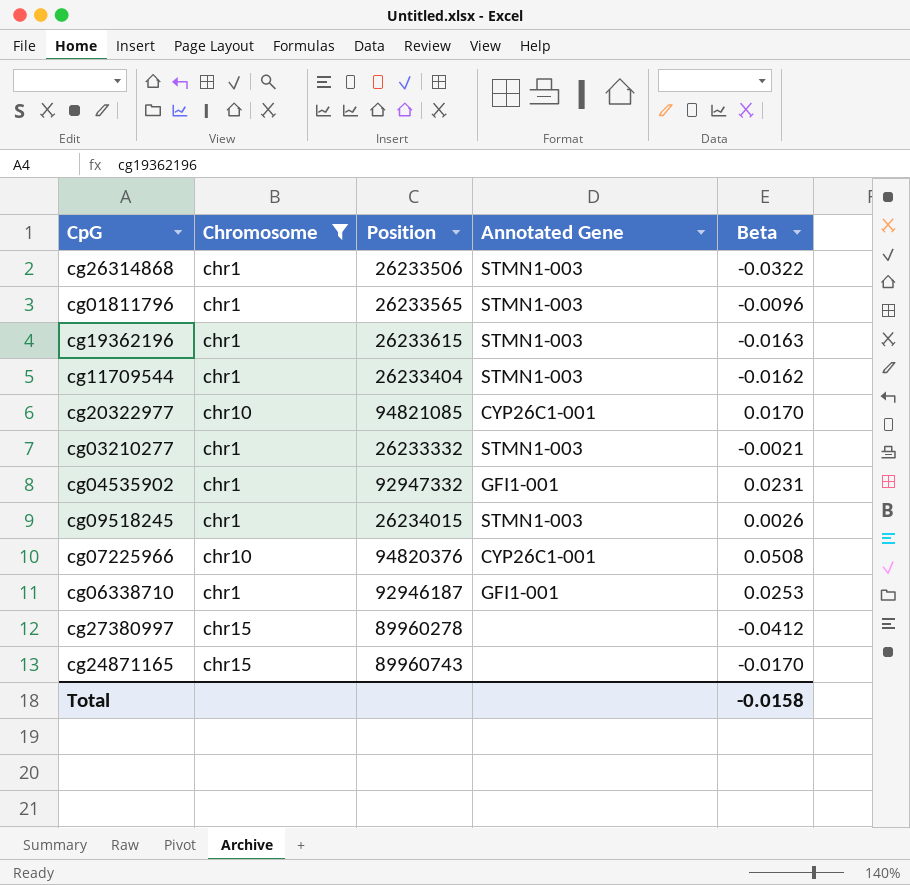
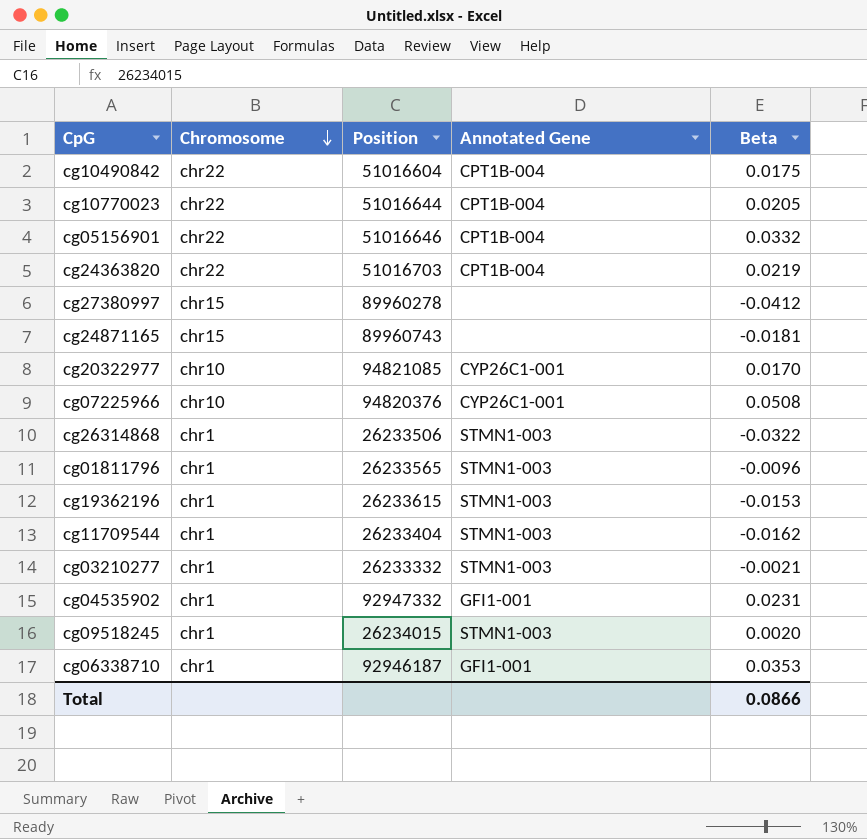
filter: Chromosome != chr22 -> none
row order: none -> Chromosome descending
cg24871165 | Beta: -0.0170 -> -0.0181
cg19362196 | Beta: -0.0163 -> -0.0153
cg09518245 | Beta: 0.0026 -> 0.0020
cg06338710 | Beta: 0.0253 -> 0.0353
Total | Beta: -0.0158 -> 0.0866

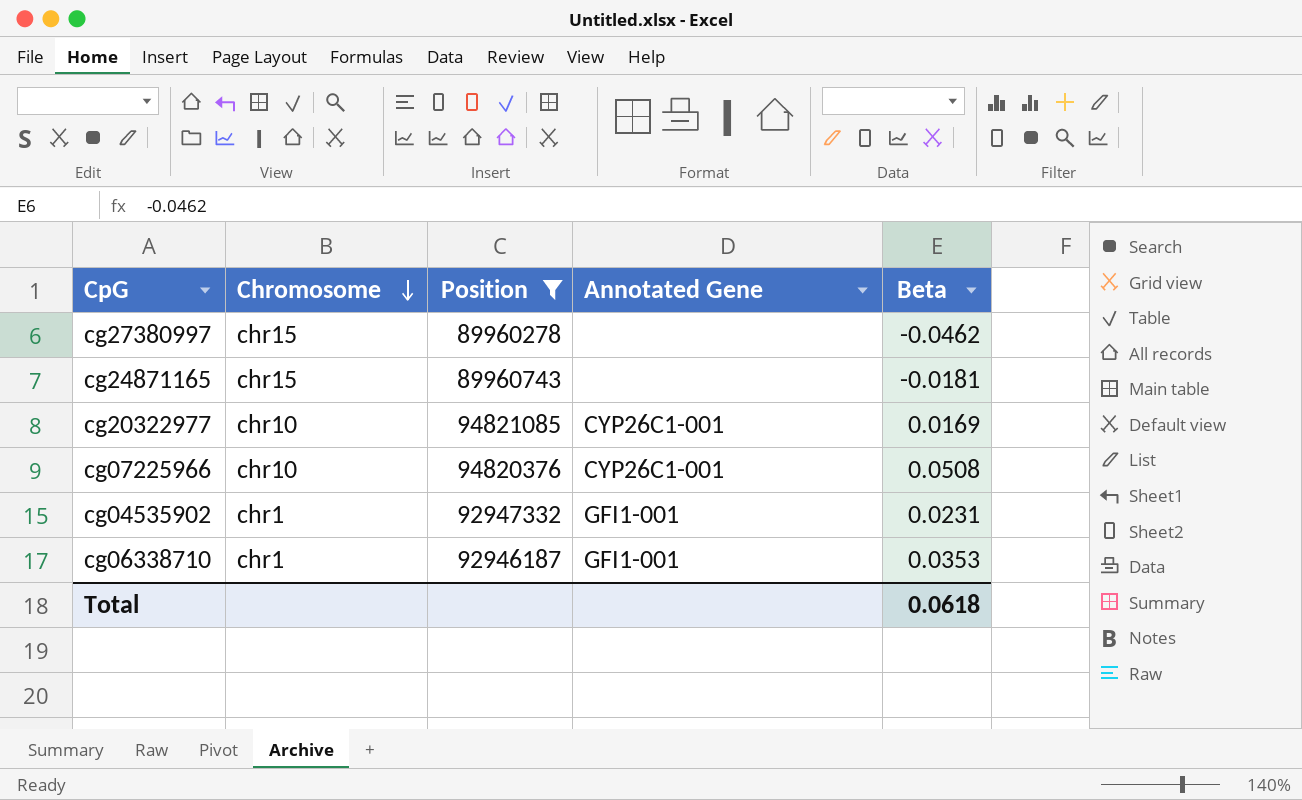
filter: none -> Position >= 89960278
cg27380997 | Beta: -0.0412 -> -0.0462
cg20322977 | Beta: 0.0170 -> 0.0169
Total | Beta: 0.0866 -> 0.0618

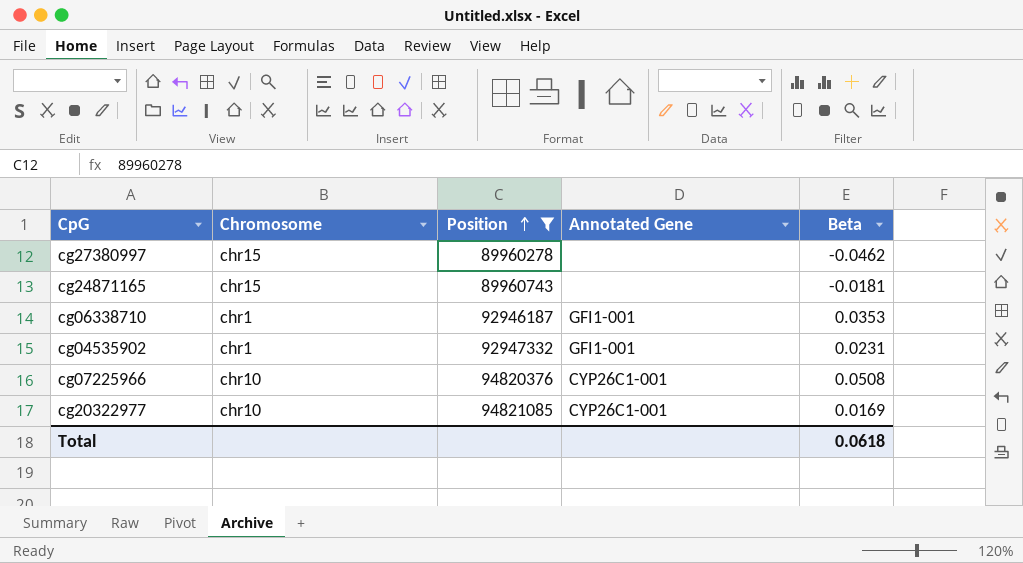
row order: Chromosome descending -> Position ascending

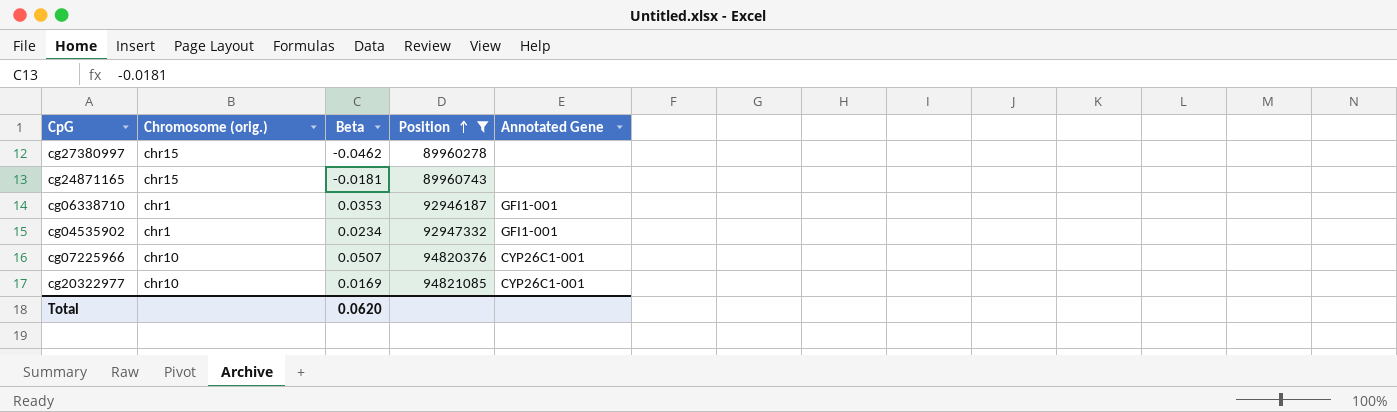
column name: Chromosome -> Chromosome (orig.)
column Beta | position: 5 -> 3
cg04535902 | Beta: 0.0231 -> 0.0234
cg07225966 | Beta: 0.0508 -> 0.0507
Total | Beta: 0.0618 -> 0.0620

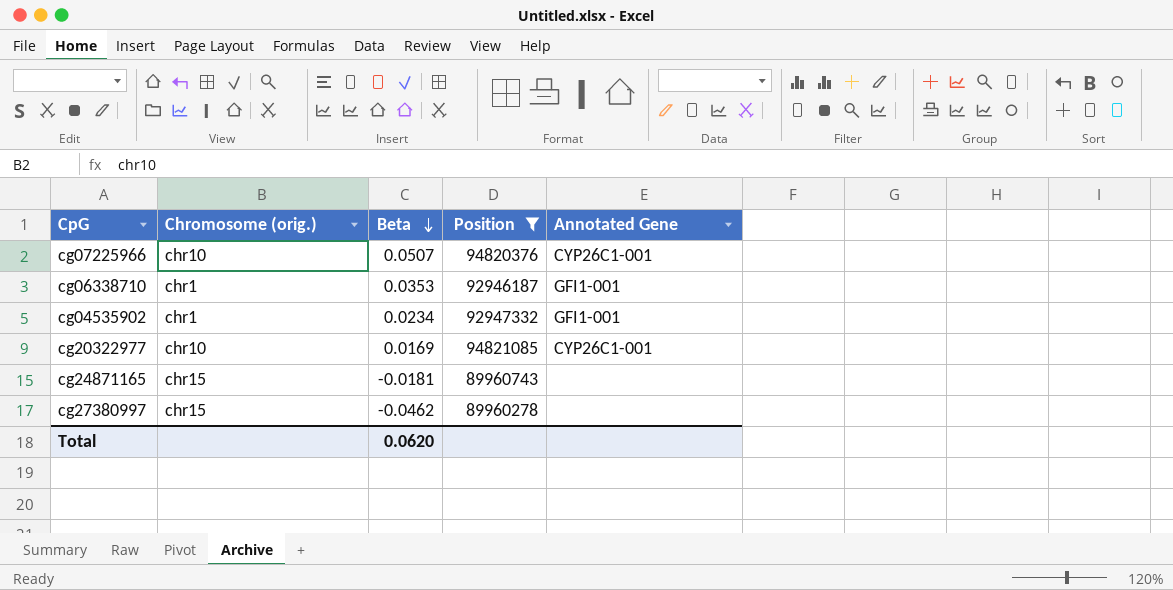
row order: Position ascending -> Beta descending

